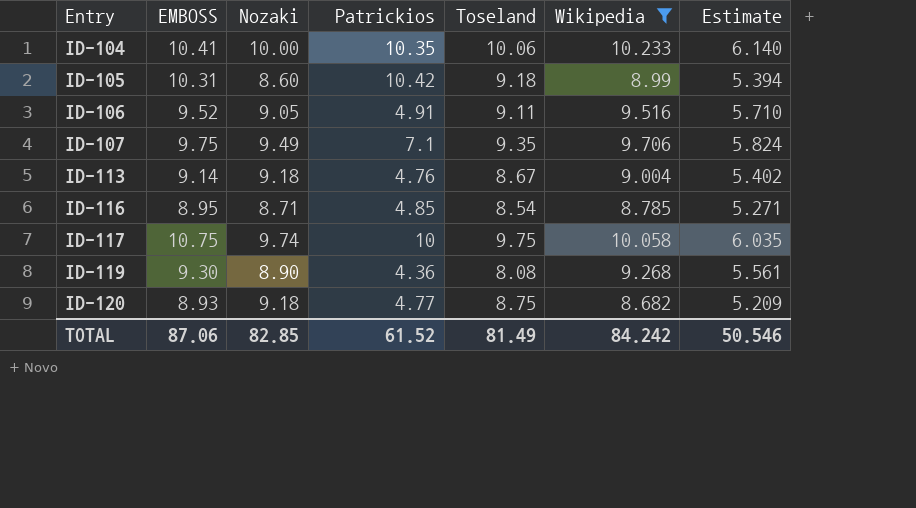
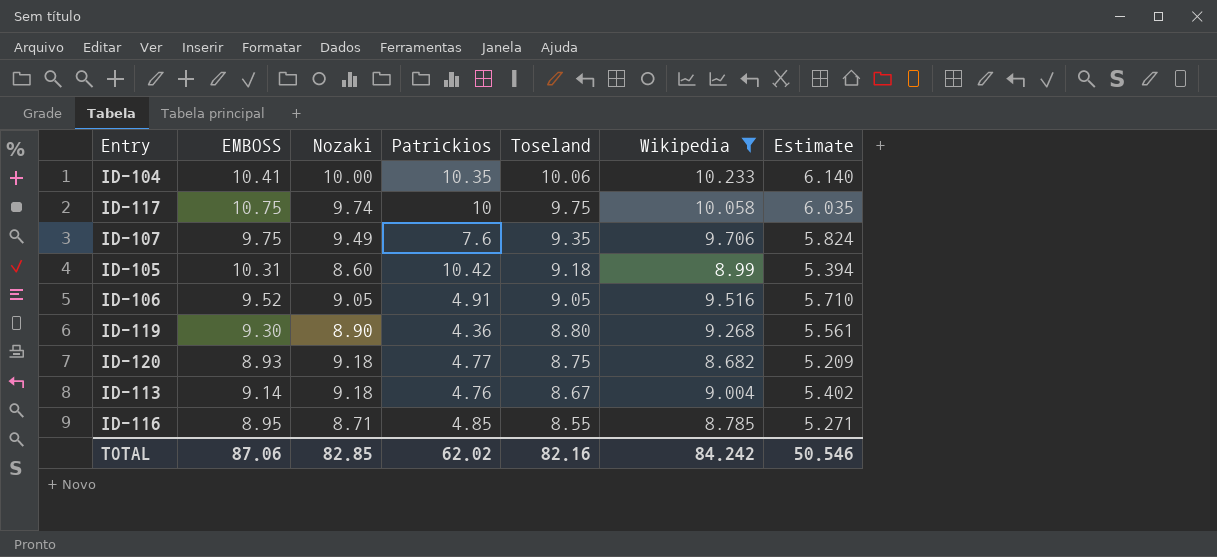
row order: Entry ascending -> Toseland descending
ID-107 | Patrickios: 7.1 -> 7.6
ID-106 | Toseland: 9.11 -> 9.05
ID-119 | Toseland: 8.08 -> 8.80
ID-116 | Toseland: 8.54 -> 8.55
TOTAL | Patrickios: 61.52 -> 62.02
TOTAL | Toseland: 81.49 -> 82.16

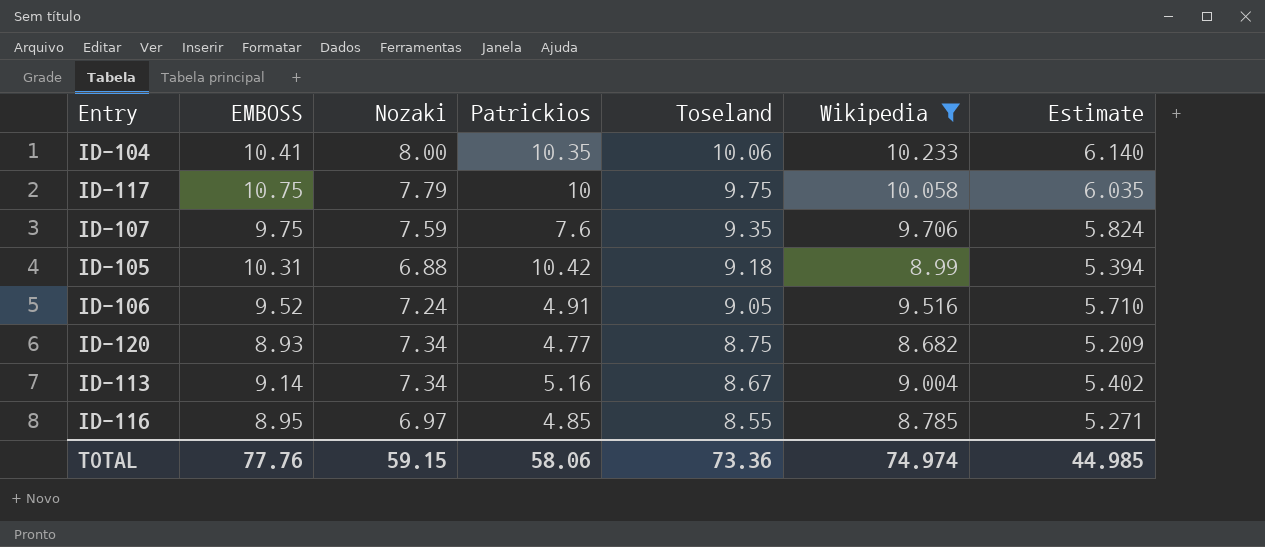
row ID-119: 9.30 | 8.90 | 4.36 | 8.80 | 9.268 | 5.561 -> none
ID-104 | Nozaki: 10.00 -> 8.00
ID-117 | Nozaki: 9.74 -> 7.79
ID-107 | Nozaki: 9.49 -> 7.59
ID-105 | Nozaki: 8.60 -> 6.88
ID-106 | Nozaki: 9.05 -> 7.24
ID-120 | Nozaki: 9.18 -> 7.34
ID-113 | Nozaki: 9.18 -> 7.34
ID-113 | Patrickios: 4.76 -> 5.16
ID-116 | Nozaki: 8.71 -> 6.97
TOTAL | EMBOSS: 87.06 -> 77.76
TOTAL | Nozaki: 82.85 -> 59.15
TOTAL | Patrickios: 62.02 -> 58.06
TOTAL | Toseland: 82.16 -> 73.36
TOTAL | Wikipedia: 84.242 -> 74.974
TOTAL | Estimate: 50.546 -> 44.985

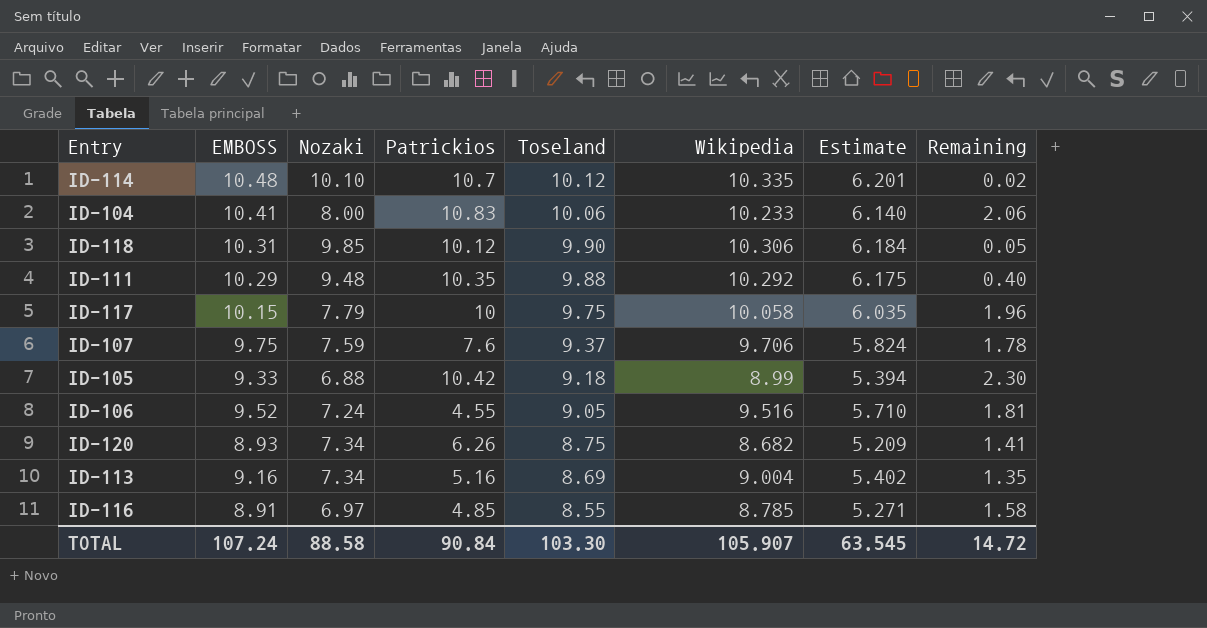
filter: Wikipedia <= 10.233 -> none
column Remaining | formula: none -> [Toseland] - [Nozaki]
ID-104 | Patrickios: 10.35 -> 10.83
ID-117 | EMBOSS: 10.75 -> 10.15
ID-107 | Toseland: 9.35 -> 9.37
ID-105 | EMBOSS: 10.31 -> 9.33
ID-106 | Patrickios: 4.91 -> 4.55
ID-120 | Patrickios: 4.77 -> 6.26
ID-113 | EMBOSS: 9.14 -> 9.16
ID-113 | Toseland: 8.67 -> 8.69
ID-116 | EMBOSS: 8.95 -> 8.91
TOTAL | EMBOSS: 77.76 -> 107.24
TOTAL | Nozaki: 59.15 -> 88.58
TOTAL | Patrickios: 58.06 -> 90.84
TOTAL | Toseland: 73.36 -> 103.30
TOTAL | Wikipedia: 74.974 -> 105.907
TOTAL | Estimate: 44.985 -> 63.545

